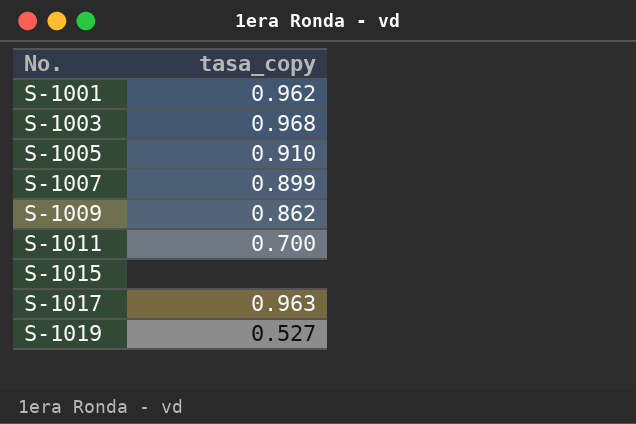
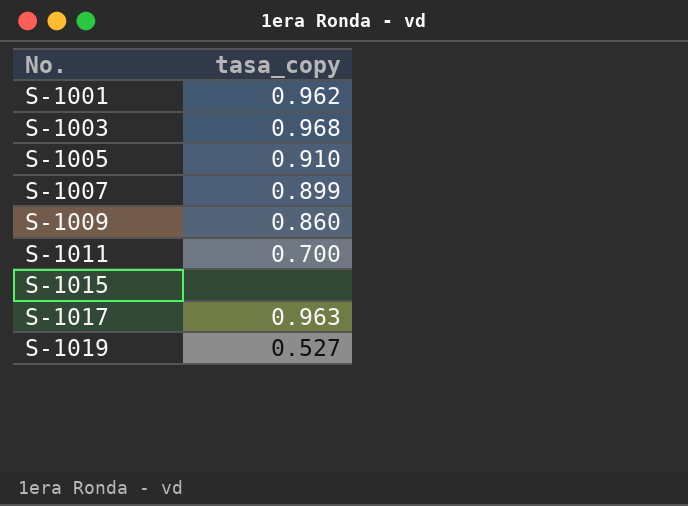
S-1009 | tasa_copy: 0.862 -> 0.860

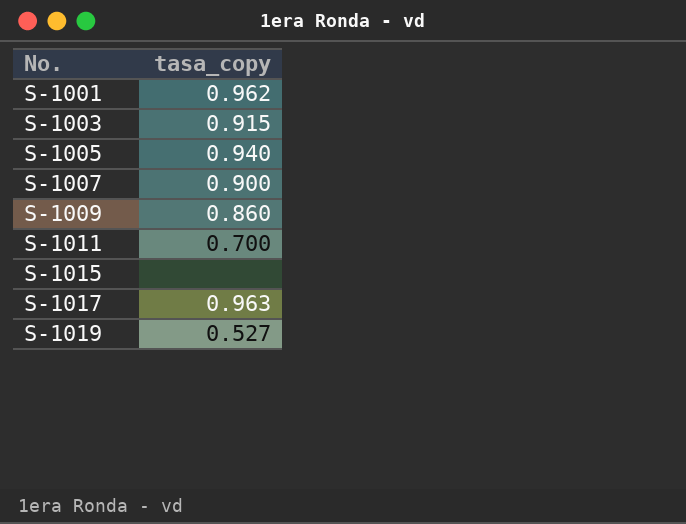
S-1003 | tasa_copy: 0.968 -> 0.915
S-1005 | tasa_copy: 0.910 -> 0.940
S-1007 | tasa_copy: 0.899 -> 0.900

